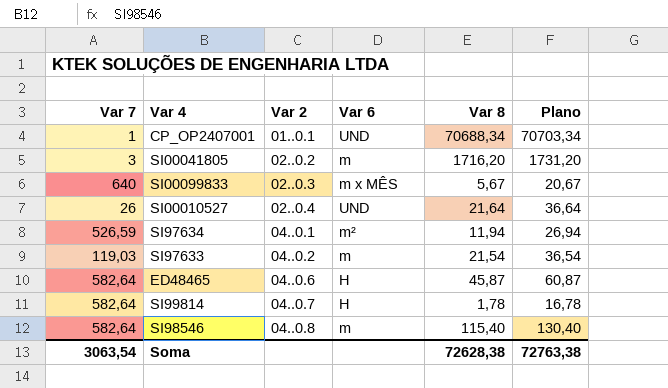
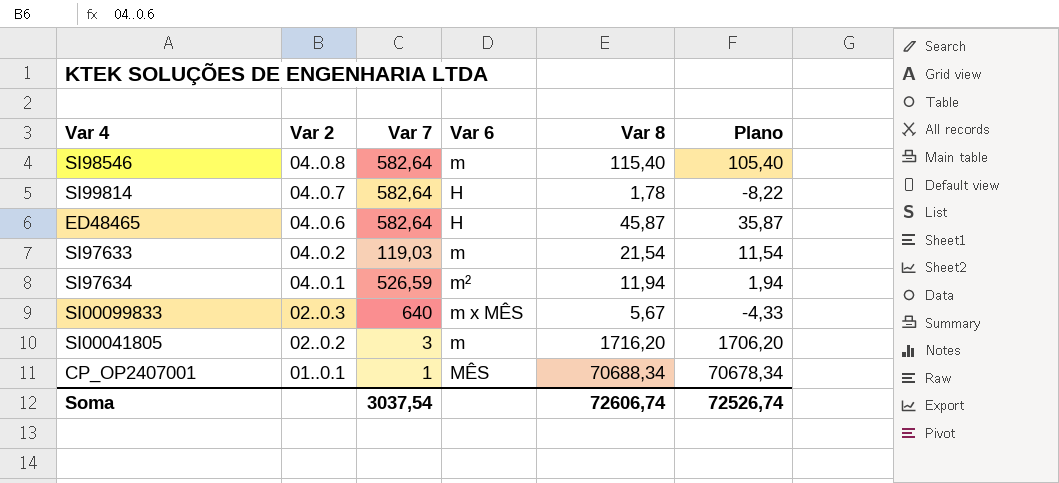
row order: Var 2 ascending -> Var 2 descending
column Var 7 | position: 1 -> 3
column Plano | formula: [Var 8] + 15 -> [Var 8] - 10
row SI00010527: 26 | 02..0.4 | UND | 21,64 | 36,64 -> none
CP_OP2407001 | Var 6: UND -> MÊS
Soma | Var 7: 3063,54 -> 3037,54
Soma | Var 8: 72628,38 -> 72606,74
Soma | Plano: 72763,38 -> 72526,74

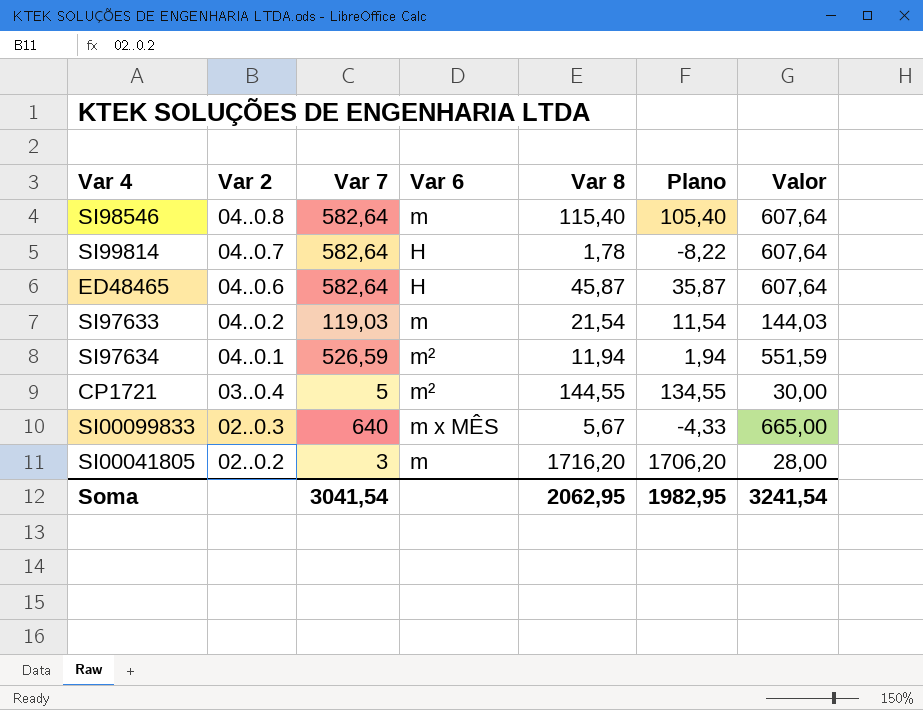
column Valor | formula: none -> [Var 7] + 25
row CP_OP2407001: 01..0.1 | 1 | MÊS | 70688,34 | 70678,34 -> none
row CP1721: none -> 03..0.4 | 5 | m² | 144,55 | 134,55 | 30,00
Soma | Var 7: 3037,54 -> 3041,54
Soma | Var 8: 72606,74 -> 2062,95
Soma | Plano: 72526,74 -> 1982,95

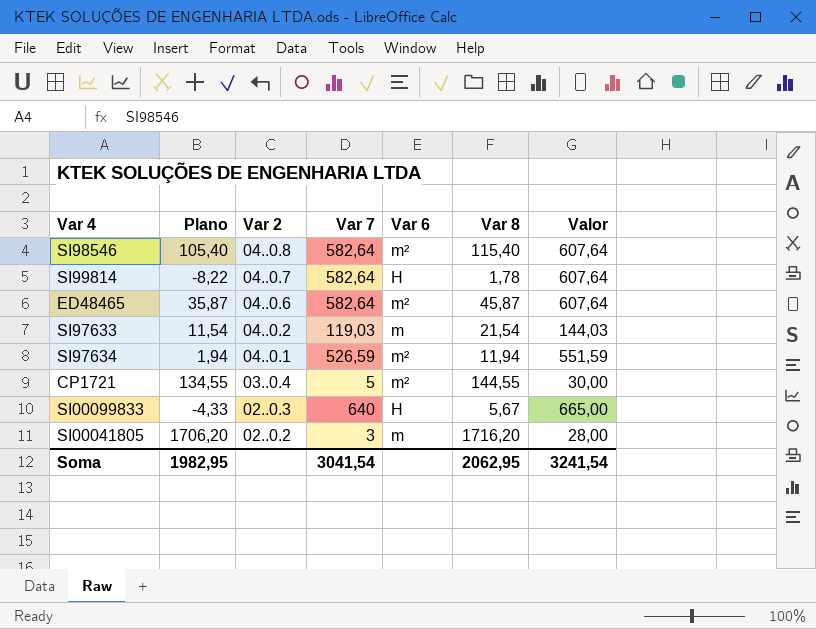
column Plano | position: 6 -> 2
SI98546 | Var 6: m -> m²
ED48465 | Var 6: H -> m²
SI00099833 | Var 6: m x MÊS -> H

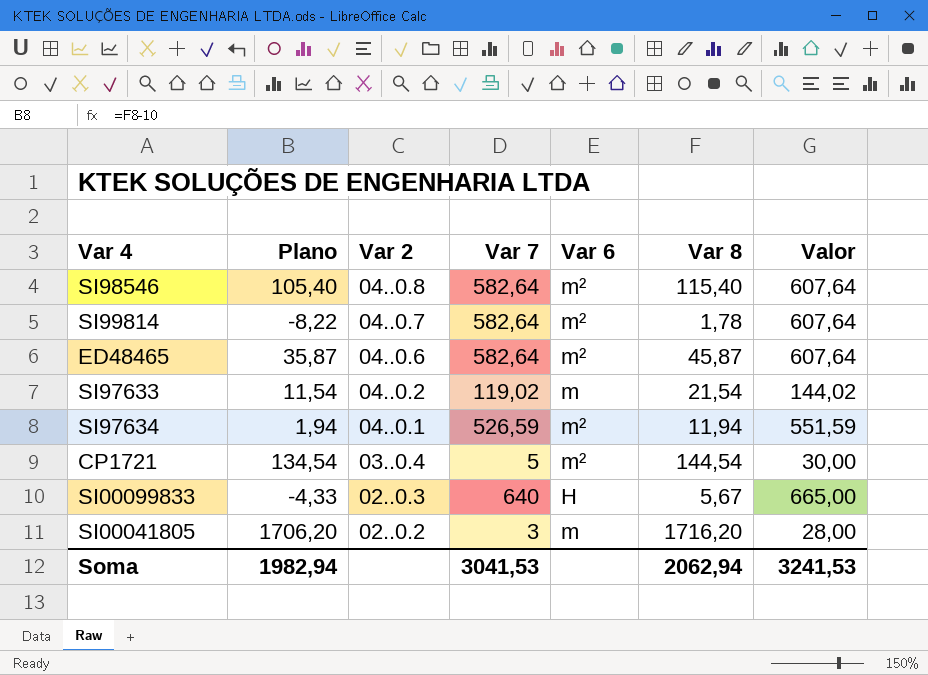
SI99814 | Var 6: H -> m²
SI97633 | Var 7: 119,03 -> 119,02
SI97633 | Valor: 144,03 -> 144,02
CP1721 | Plano: 134,55 -> 134,54
CP1721 | Var 8: 144,55 -> 144,54
Soma | Plano: 1982,95 -> 1982,94
Soma | Var 7: 3041,54 -> 3041,53
Soma | Var 8: 2062,95 -> 2062,94
Soma | Valor: 3241,54 -> 3241,53

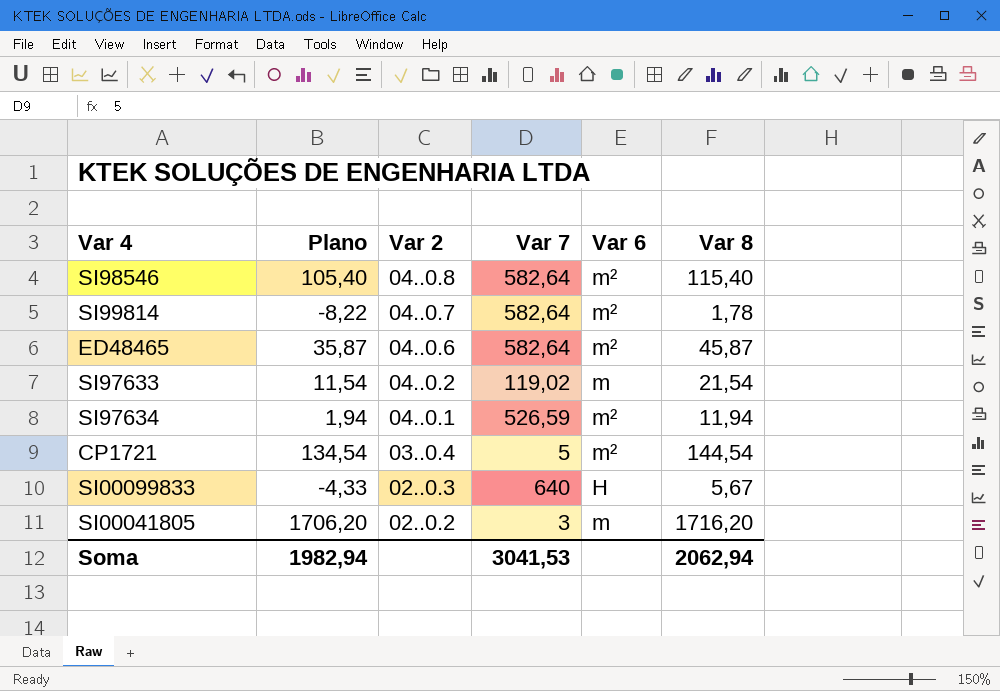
column Valor | formula: [Var 7] + 25 -> none

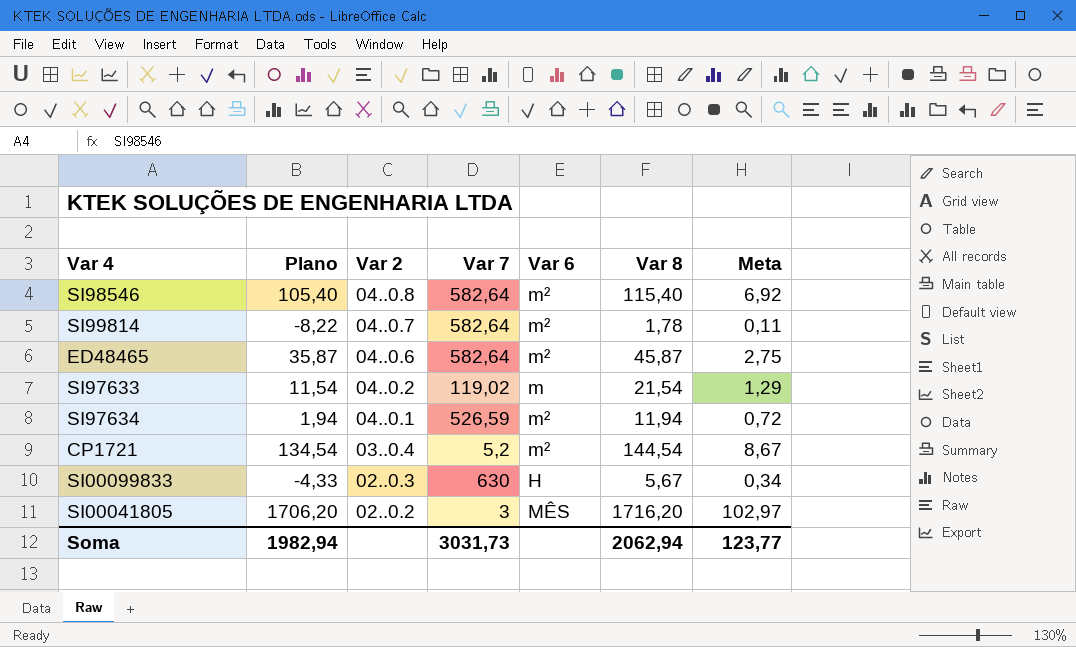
column Meta | formula: none -> [Var 8] * 0,06
CP1721 | Var 7: 5 -> 5,2
SI00099833 | Var 7: 640 -> 630
SI00041805 | Var 6: m -> MÊS
Soma | Var 7: 3041,53 -> 3031,73

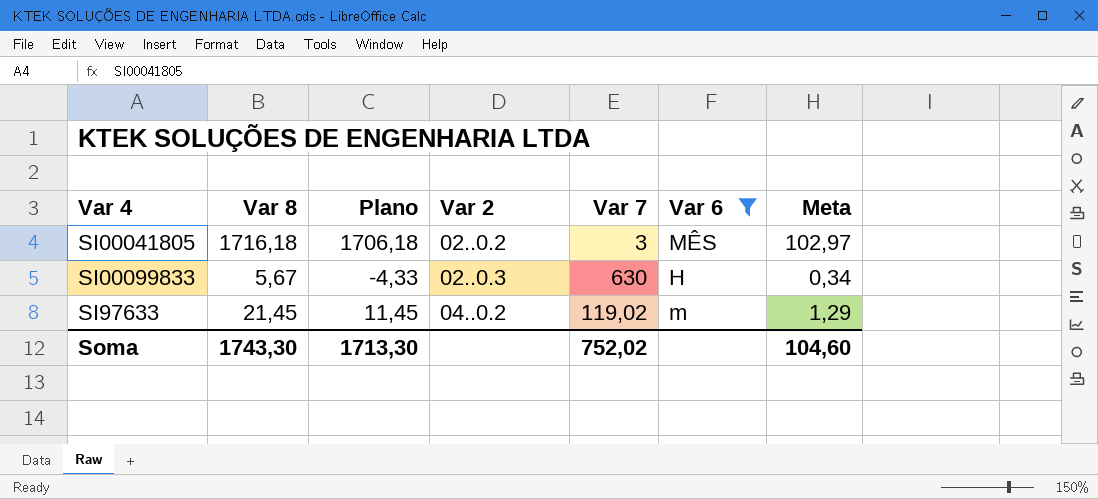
filter: none -> Var 6 != m²
row order: Var 2 descending -> Var 2 ascending
column Var 8 | position: 6 -> 2
SI00041805 | Var 8: 1716,20 -> 1716,18
SI00041805 | Plano: 1706,20 -> 1706,18
SI97633 | Var 8: 21,54 -> 21,45
SI97633 | Plano: 11,54 -> 11,45
Soma | Var 8: 2062,94 -> 1743,30
Soma | Plano: 1982,94 -> 1713,30
Soma | Var 7: 3031,73 -> 752,02
Soma | Meta: 123,77 -> 104,60

